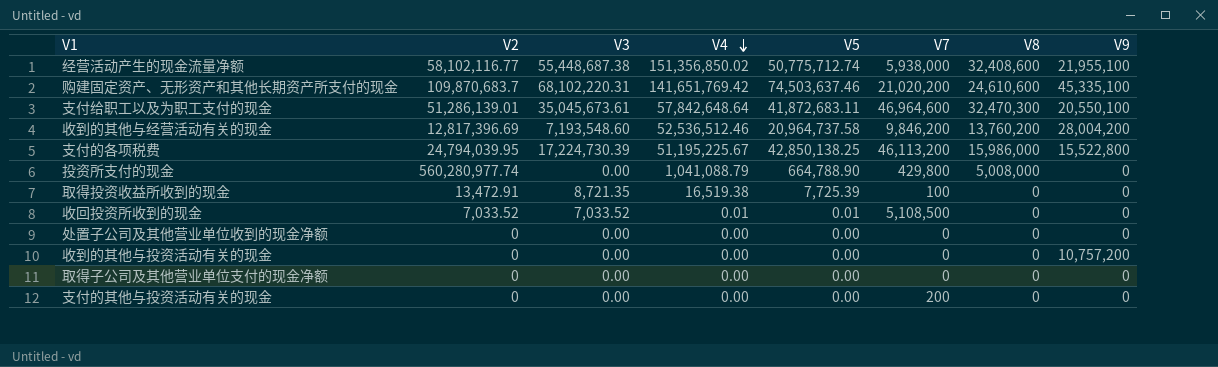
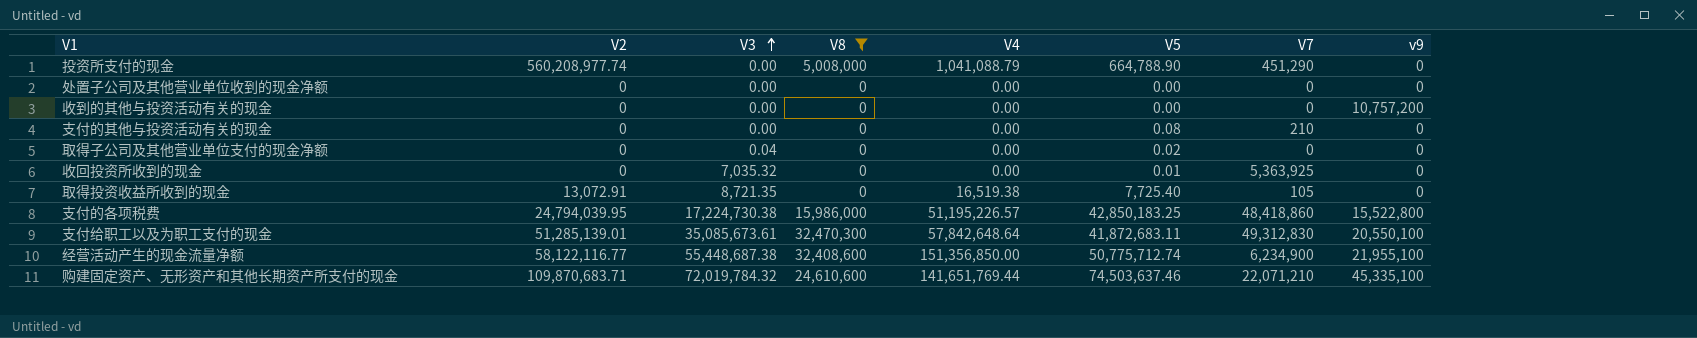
filter: none -> V8 != 13,760,200
row order: V4 descending -> V3 ascending
column V8 | position: 7 -> 4
column name: V9 -> v9
投资所支付的现金 | V2: 560,280,977.74 -> 560,208,977.74
投资所支付的现金 | V7: 429,800 -> 451,290
支付的其他与投资活动有关的现金 | V5: 0.00 -> 0.08
支付的其他与投资活动有关的现金 | V7: 200 -> 210
取得子公司及其他营业单位支付的现金净额 | V3: 0.00 -> 0.04
取得子公司及其他营业单位支付的现金净额 | V5: 0.00 -> 0.02
收回投资所收到的现金 | V2: 7,033.52 -> 0
收回投资所收到的现金 | V3: 7,033.52 -> 7,035.32
收回投资所收到的现金 | V4: 0.01 -> 0.00
收回投资所收到的现金 | V7: 5,108,500 -> 5,363,925
取得投资收益所收到的现金 | V2: 13,472.91 -> 13,072.91
取得投资收益所收到的现金 | V5: 7,725.39 -> 7,725.40
取得投资收益所收到的现金 | V7: 100 -> 105
支付的各项税费 | V3: 17,224,730.39 -> 17,224,730.38
支付的各项税费 | V4: 51,195,225.67 -> 51,195,226.57
支付的各项税费 | V5: 42,850,138.25 -> 42,850,183.25
支付的各项税费 | V7: 46,113,200 -> 48,418,860
支付给职工以及为职工支付的现金 | V2: 51,286,139.01 -> 51,285,139.01
支付给职工以及为职工支付的现金 | V3: 35,045,673.61 -> 35,085,673.61
支付给职工以及为职工支付的现金 | V7: 46,964,600 -> 49,312,830
经营活动产生的现金流量净额 | V2: 58,102,116.77 -> 58,122,116.77
经营活动产生的现金流量净额 | V4: 151,356,850.02 -> 151,356,850.00
经营活动产生的现金流量净额 | V7: 5,938,000 -> 6,234,900
购建固定资产、无形资产和其他长期资产所支付的现金 | V2: 109,870,683.7 -> 109,870,683.71
购建固定资产、无形资产和其他长期资产所支付的现金 | V3: 68,102,220.31 -> 72,019,784.32
购建固定资产、无形资产和其他长期资产所支付的现金 | V4: 141,651,769.42 -> 141,651,769.44
购建固定资产、无形资产和其他长期资产所支付的现金 | V7: 21,020,200 -> 22,071,210

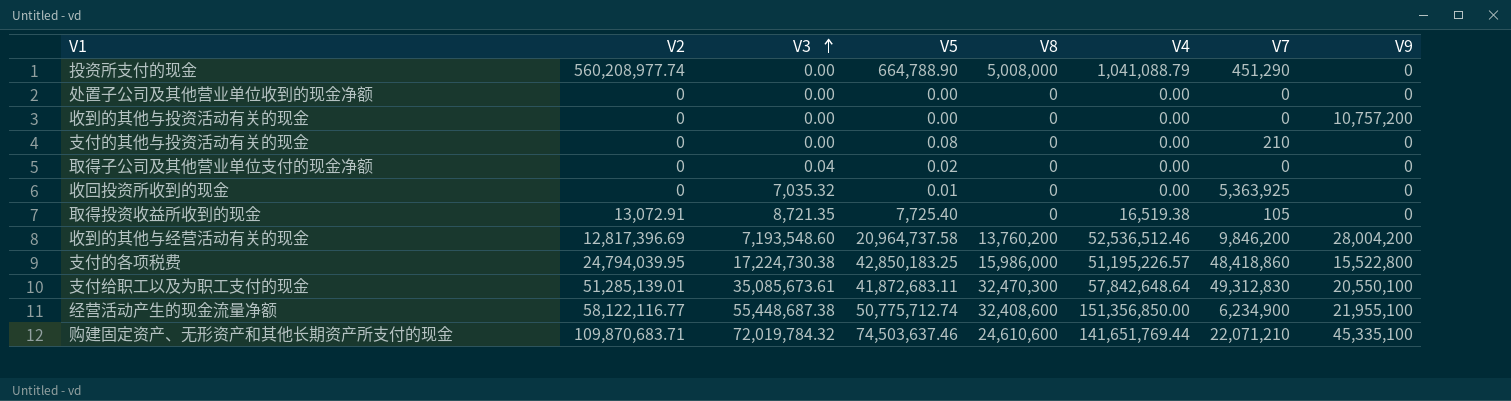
filter: V8 != 13,760,200 -> none
column V5 | position: 6 -> 4
column name: v9 -> V9

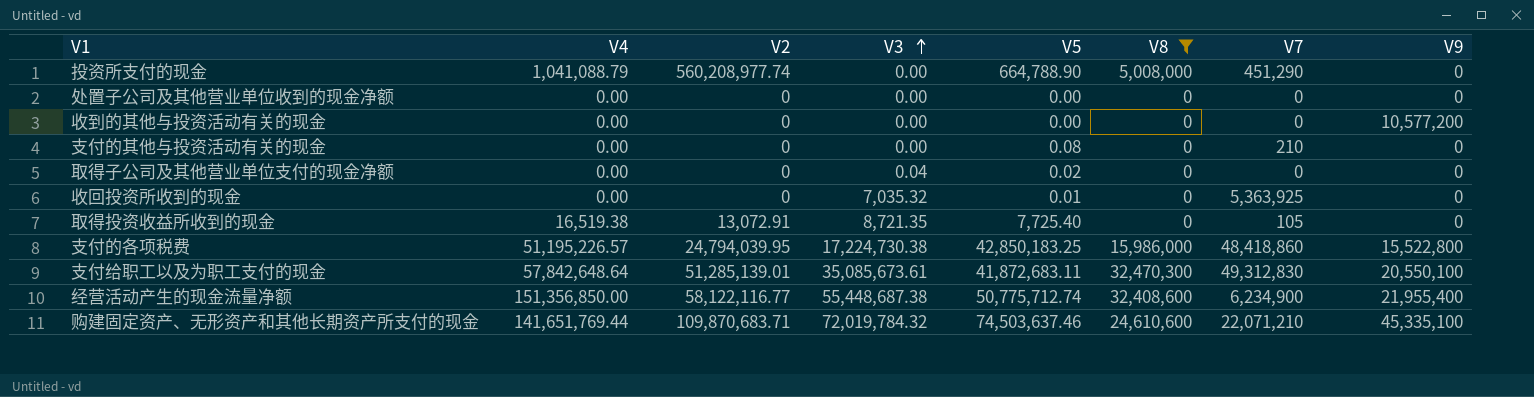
filter: none -> V8 != 13,760,200
column V4 | position: 6 -> 2
收到的其他与投资活动有关的现金 | V9: 10,757,200 -> 10,577,200
经营活动产生的现金流量净额 | V9: 21,955,100 -> 21,955,400

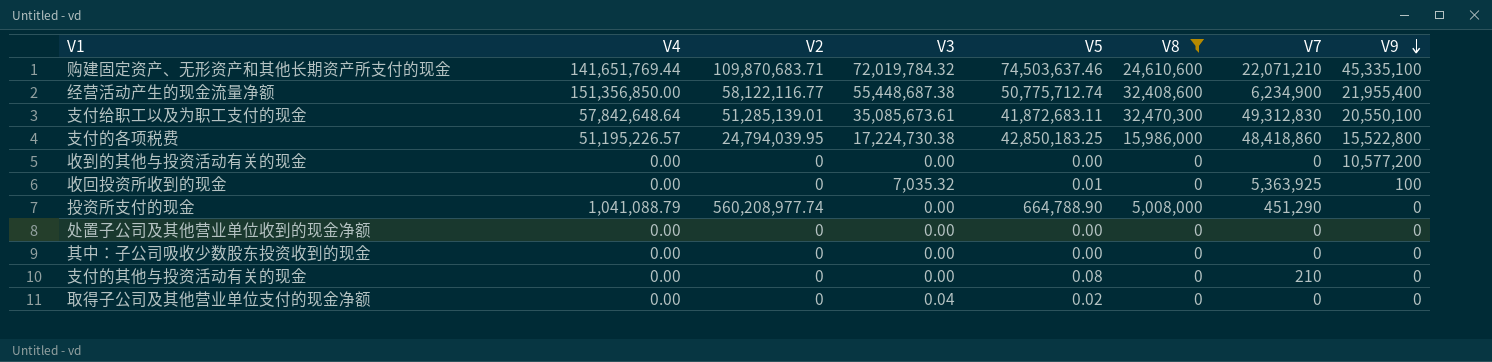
row order: V3 ascending -> V9 descending
row 取得投资收益所收到的现金: 16,519.38 | 13,072.91 | 8,721.35 | 7,725.40 | 0 | 105 | 0 -> none
收回投资所收到的现金 | V9: 0 -> 100
row 其中：子公司吸收少数股东投资收到的现金: none -> 0.00 | 0 | 0.00 | 0.00 | 0 | 0 | 0

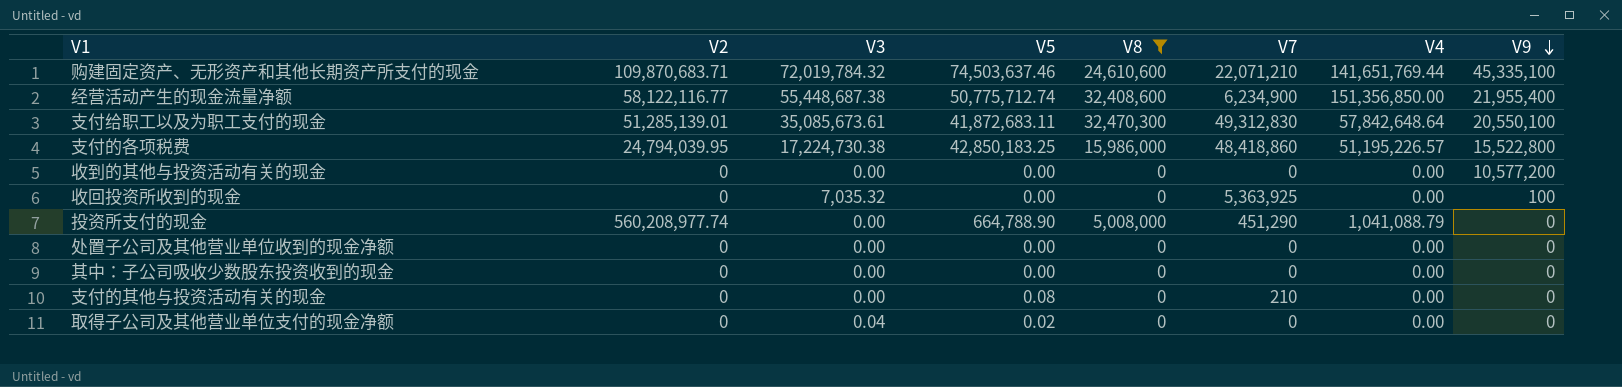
column V4 | position: 2 -> 7
收回投资所收到的现金 | V5: 0.01 -> 0.00

